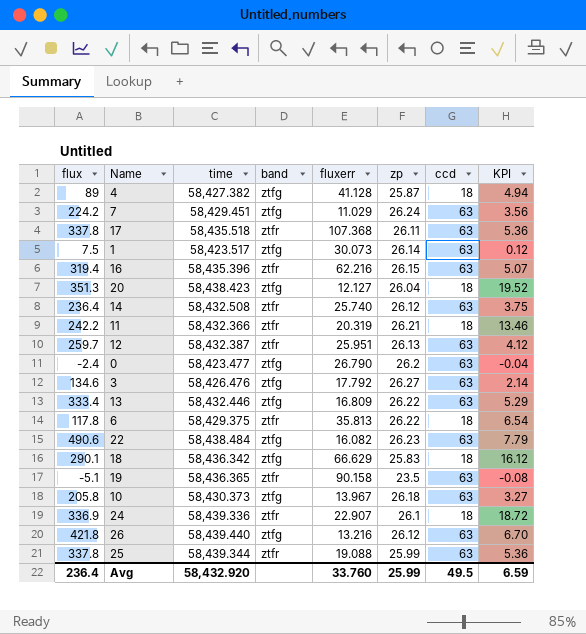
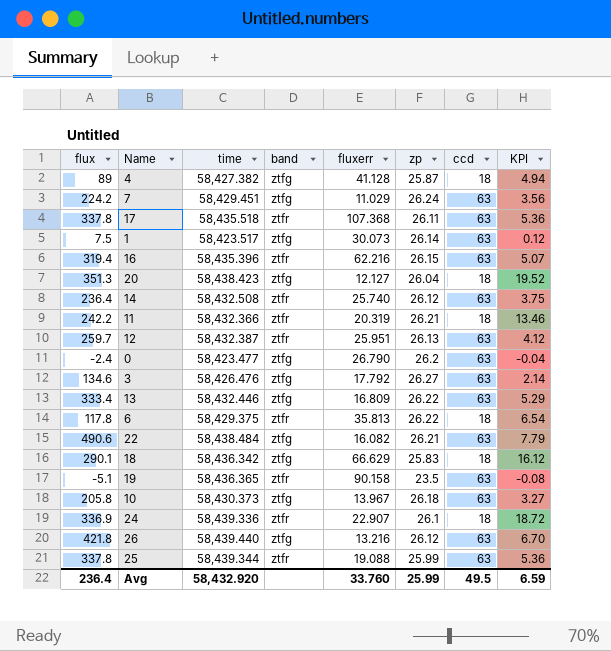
22 | zp: 26.23 -> 26.21

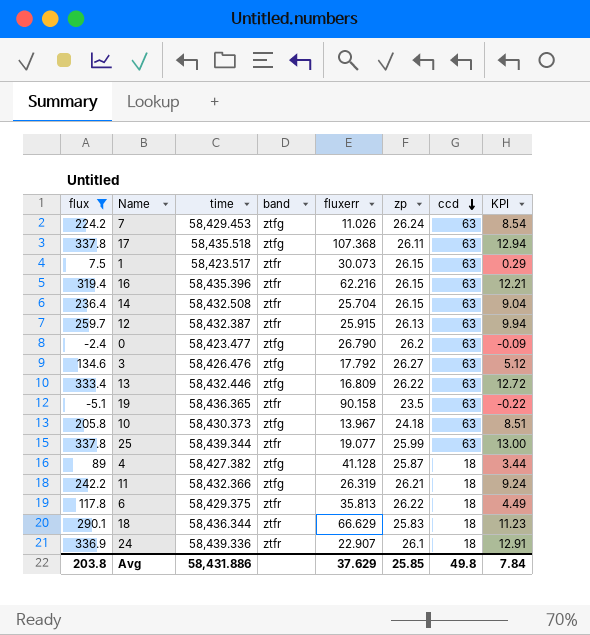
filter: none -> flux <= 337.8
row order: none -> ccd descending
column KPI | formula: [flux] / [ccd] -> [flux] / [zp]
7 | time: 58,429.451 -> 58,429.453
7 | fluxerr: 11.029 -> 11.026
17 | band: ztfr -> ztfg
1 | band: ztfg -> ztfr
1 | zp: 26.14 -> 26.15
14 | fluxerr: 25.740 -> 25.704
14 | zp: 26.12 -> 26.15
12 | fluxerr: 25.951 -> 25.915
10 | zp: 26.18 -> 24.18
25 | fluxerr: 19.088 -> 19.077
11 | band: ztfr -> ztfg
11 | fluxerr: 20.319 -> 26.319
18 | time: 58,436.342 -> 58,436.344
18 | band: ztfg -> ztfr
Avg | flux: 236.4 -> 203.8
Avg | time: 58,432.920 -> 58,431.886
Avg | fluxerr: 33.760 -> 37.629
Avg | zp: 25.99 -> 25.85
Avg | ccd: 49.5 -> 49.8
Avg | KPI: 6.59 -> 7.84

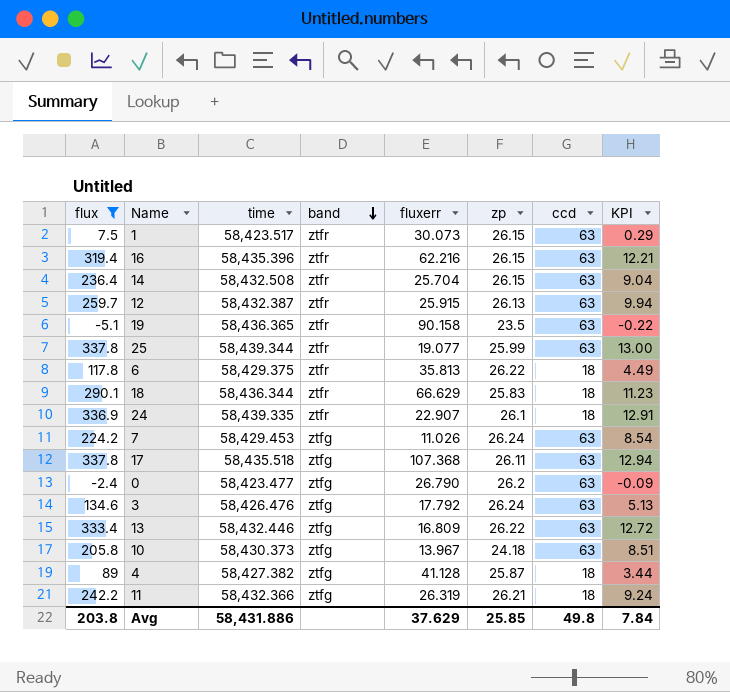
row order: ccd descending -> band descending
24 | time: 58,439.336 -> 58,439.335
3 | zp: 26.27 -> 26.24
3 | KPI: 5.12 -> 5.13

